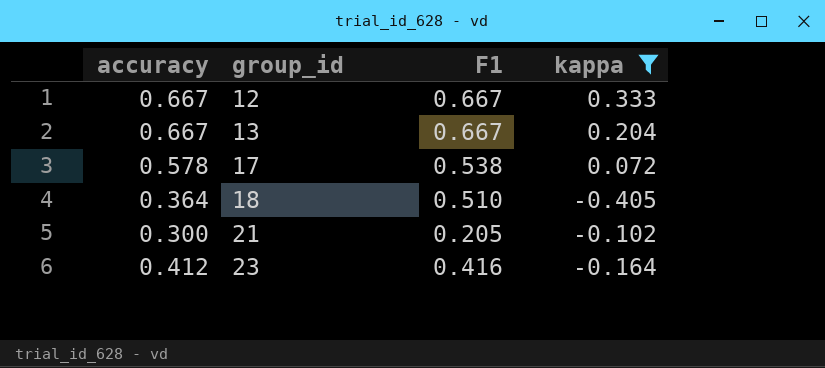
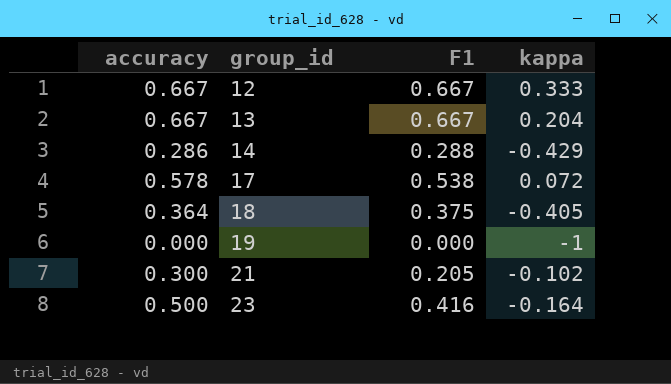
filter: kappa >= -0.405 -> none
18 | F1: 0.510 -> 0.375
23 | accuracy: 0.412 -> 0.500

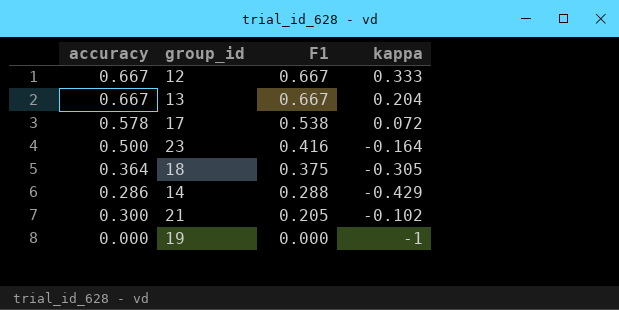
row order: group_id ascending -> F1 descending
18 | kappa: -0.405 -> -0.305

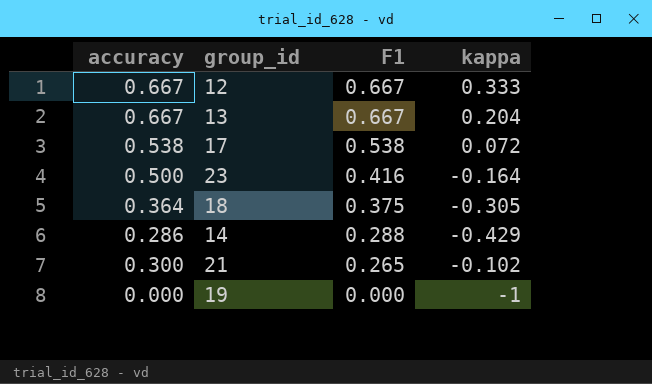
17 | accuracy: 0.578 -> 0.538
21 | F1: 0.205 -> 0.265

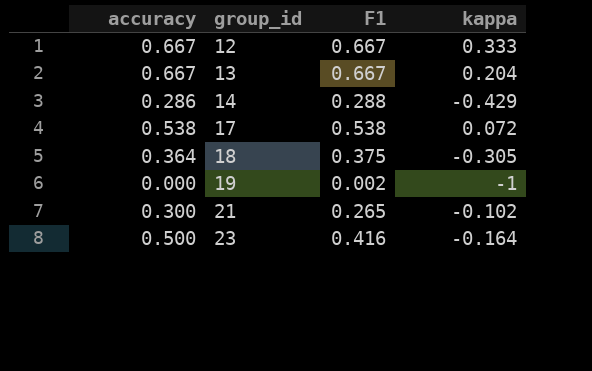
row order: F1 descending -> group_id ascending
19 | F1: 0.000 -> 0.002

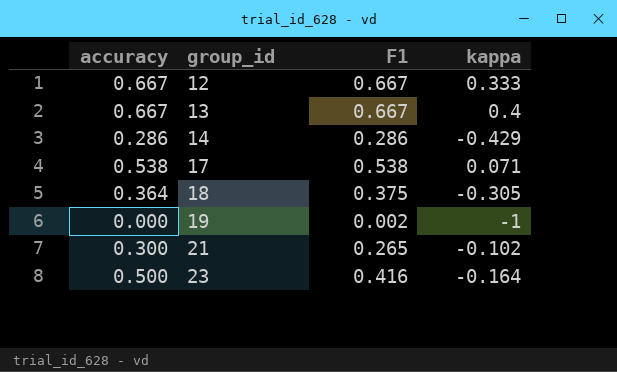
13 | kappa: 0.204 -> 0.4
14 | F1: 0.288 -> 0.286
17 | kappa: 0.072 -> 0.071

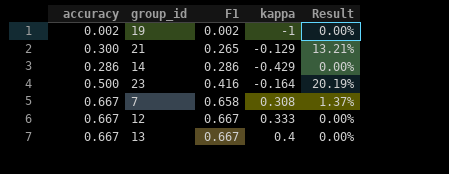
row order: group_id ascending -> F1 ascending
column Result | formula: none -> ([accuracy] - [F1]) / [F1]
row 17: 0.538 | 0.538 | 0.071 -> none
row 18: 0.364 | 0.375 | -0.305 -> none
19 | accuracy: 0.000 -> 0.002
21 | kappa: -0.102 -> -0.129
row 7: none -> 0.667 | 0.658 | 0.308 | 1.37%

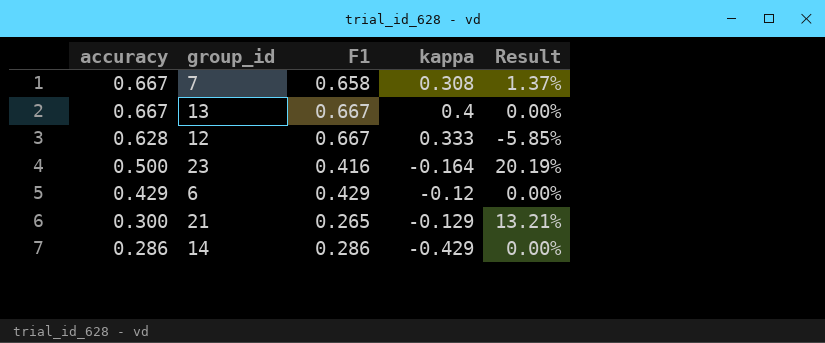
row order: F1 ascending -> accuracy descending
row 19: 0.002 | 0.002 | -1 | 0.00% -> none
12 | accuracy: 0.667 -> 0.628
12 | Result: 0.00% -> -5.85%
row 6: none -> 0.429 | 0.429 | -0.12 | 0.00%

